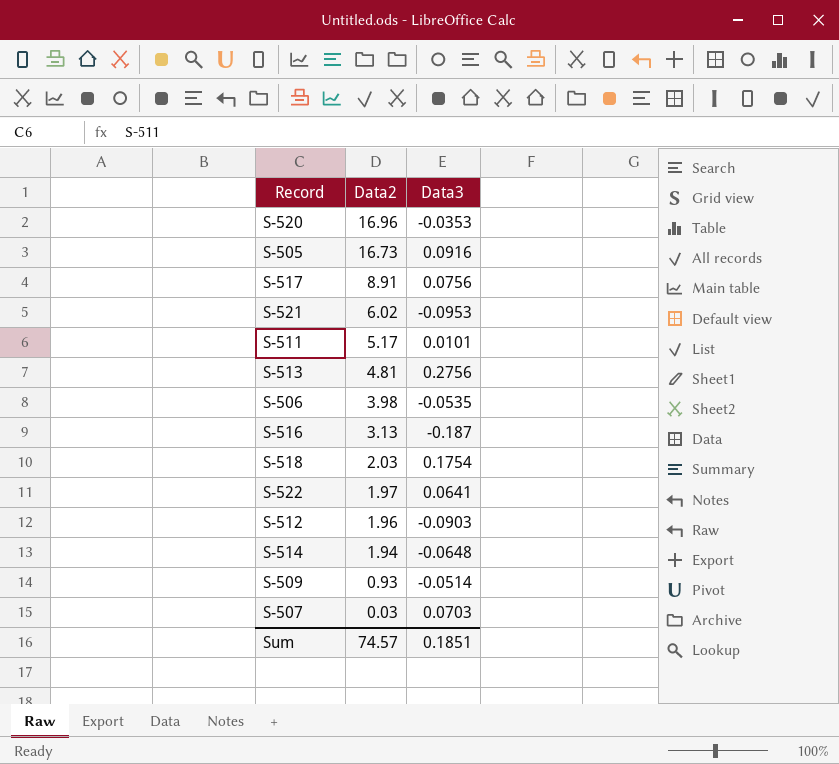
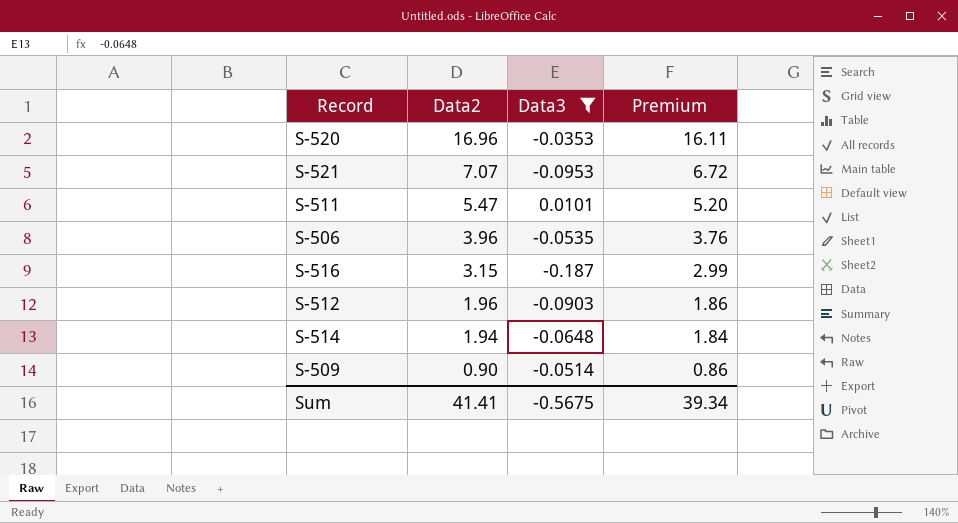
filter: none -> Data3 <= 0.0101
column Premium | formula: none -> [Data2] * 0.95
S-521 | Data2: 6.02 -> 7.07
S-511 | Data2: 5.17 -> 5.47
S-506 | Data2: 3.98 -> 3.96
S-516 | Data2: 3.13 -> 3.15
S-509 | Data2: 0.93 -> 0.90
Sum | Data2: 74.57 -> 41.41
Sum | Data3: 0.1851 -> -0.5675

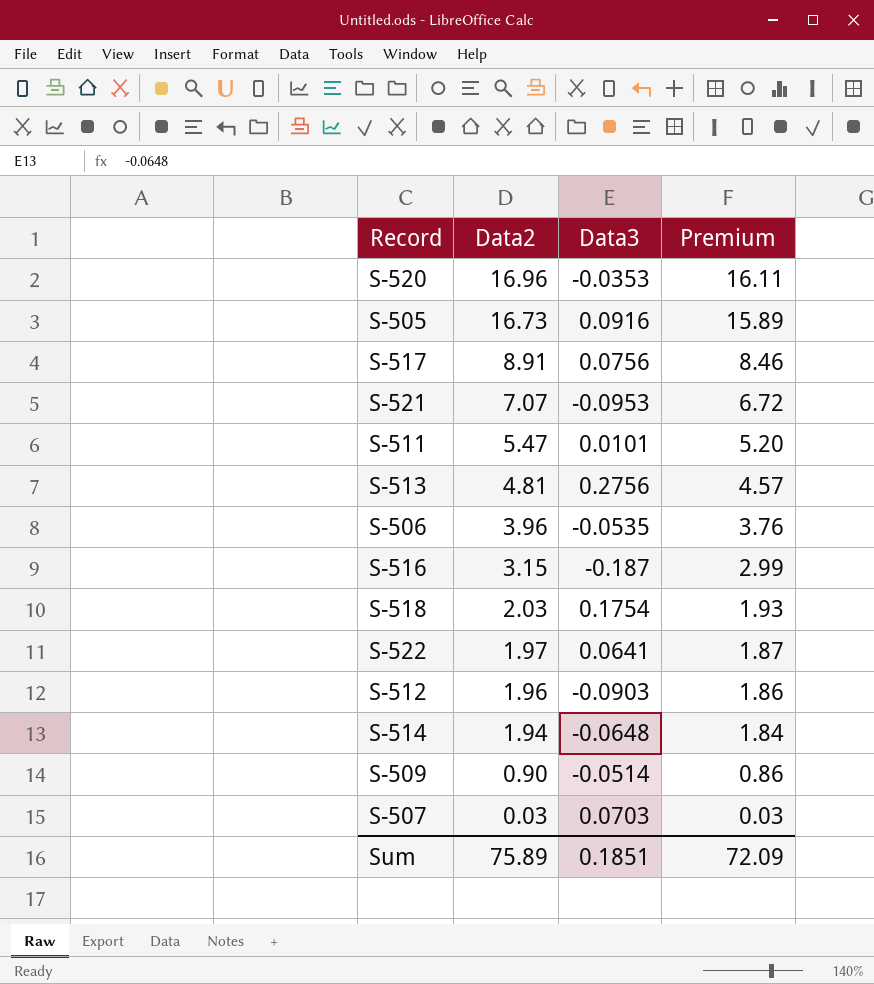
filter: Data3 <= 0.0101 -> none
Sum | Data2: 41.41 -> 75.89
Sum | Data3: -0.5675 -> 0.1851
Sum | Premium: 39.34 -> 72.09

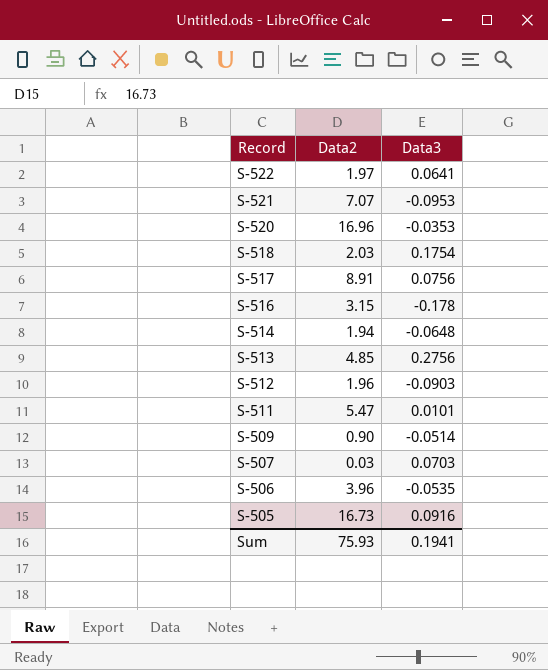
row order: Data2 descending -> Record descending
column Premium | formula: [Data2] * 0.95 -> none
S-516 | Data3: -0.187 -> -0.178
S-513 | Data2: 4.81 -> 4.85
Sum | Data2: 75.89 -> 75.93
Sum | Data3: 0.1851 -> 0.1941

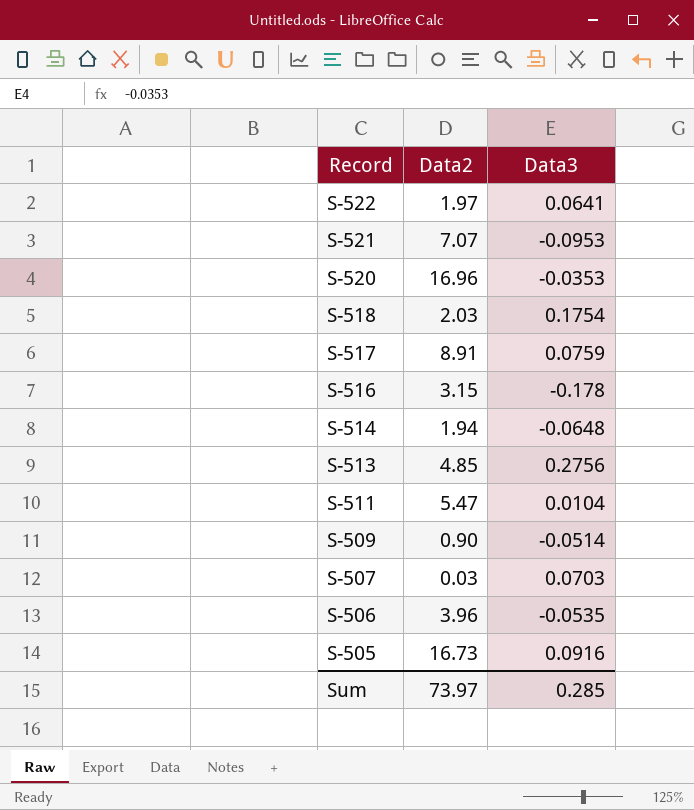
row S-512: 1.96 | -0.0903 -> none
S-517 | Data3: 0.0756 -> 0.0759
S-511 | Data3: 0.0101 -> 0.0104
Sum | Data2: 75.93 -> 73.97
Sum | Data3: 0.1941 -> 0.285

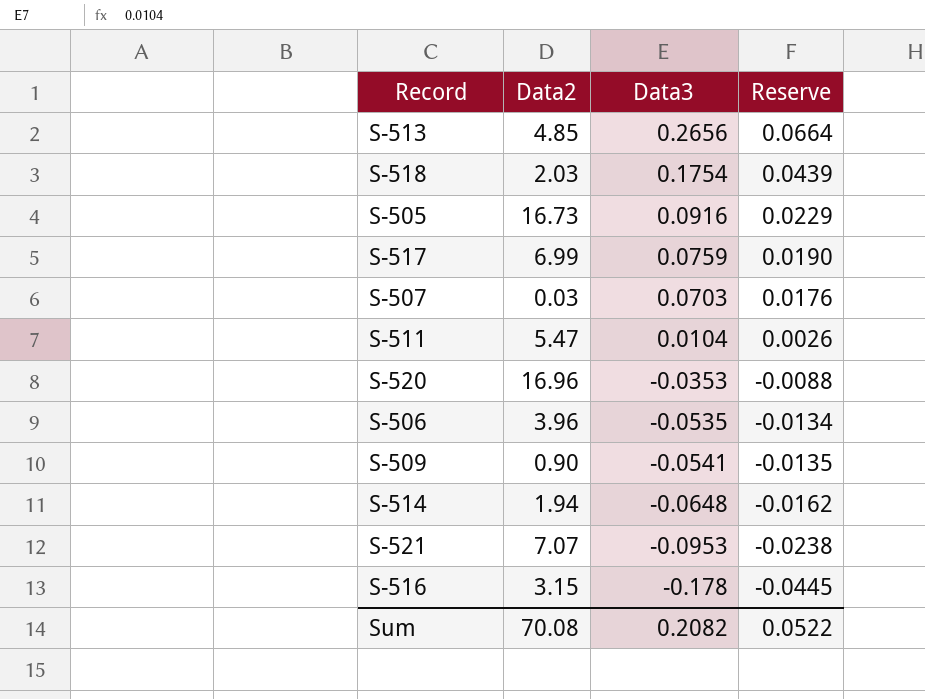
row order: Record descending -> Data3 descending
column Reserve | formula: none -> [Data3] * 0.25
row S-522: 1.97 | 0.0641 -> none
S-513 | Data3: 0.2756 -> 0.2656
S-517 | Data2: 8.91 -> 6.99
S-509 | Data3: -0.0514 -> -0.0541
Sum | Data2: 73.97 -> 70.08
Sum | Data3: 0.285 -> 0.2082

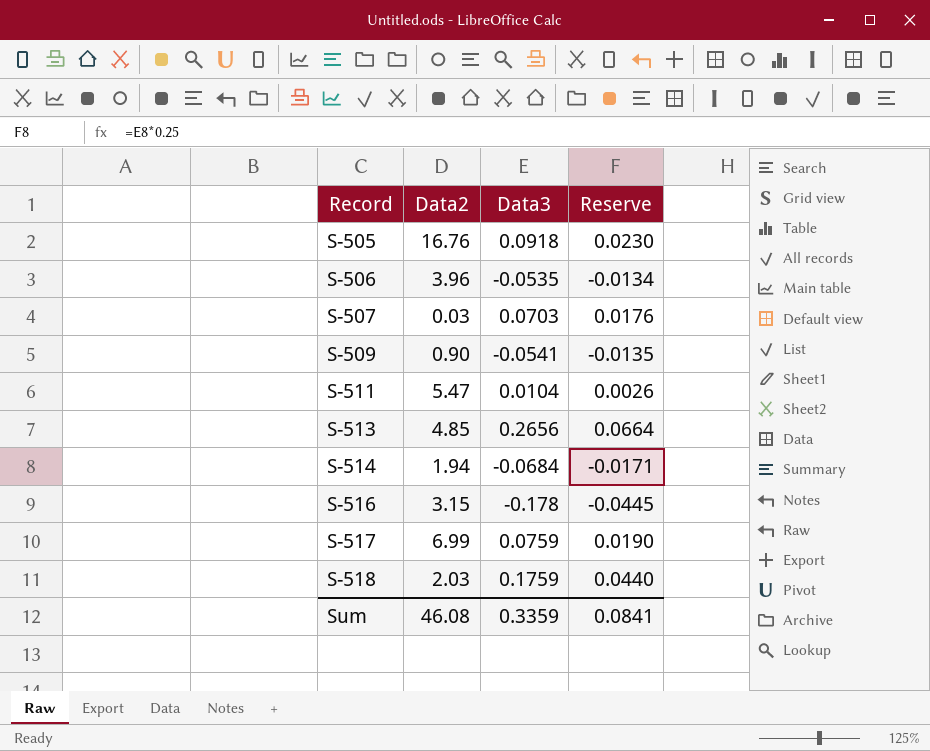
row order: Data3 descending -> Record ascending
row S-520: 16.96 | -0.0353 | -0.0088 -> none
row S-521: 7.07 | -0.0953 | -0.0238 -> none
S-505 | Data2: 16.73 -> 16.76
S-505 | Data3: 0.0916 -> 0.0918
S-505 | Reserve: 0.0229 -> 0.0230
S-514 | Data3: -0.0648 -> -0.0684
S-514 | Reserve: -0.0162 -> -0.0171
S-518 | Data3: 0.1754 -> 0.1759
S-518 | Reserve: 0.0439 -> 0.0440
Sum | Data2: 70.08 -> 46.08
Sum | Data3: 0.2082 -> 0.3359
Sum | Reserve: 0.0522 -> 0.0841

